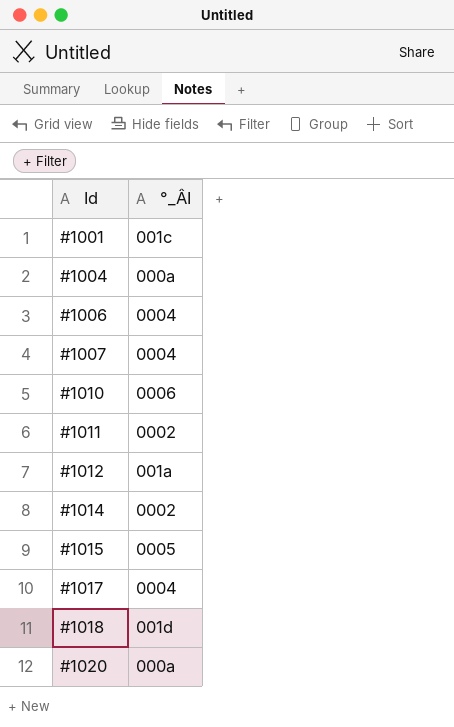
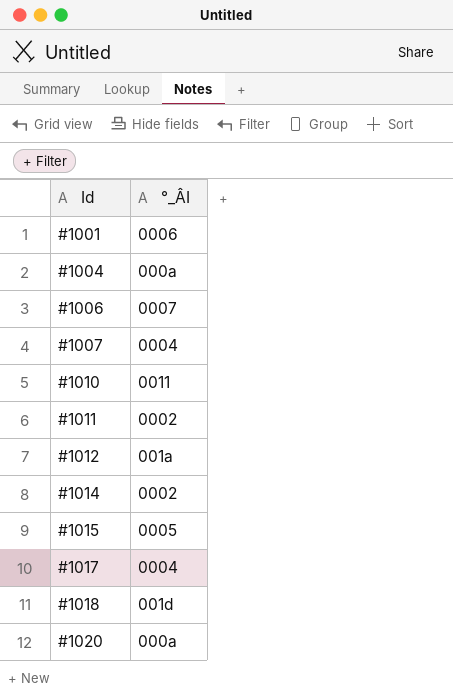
#1001 | °_ÂI: 001c -> 0006
#1006 | °_ÂI: 0004 -> 0007
#1010 | °_ÂI: 0006 -> 0011

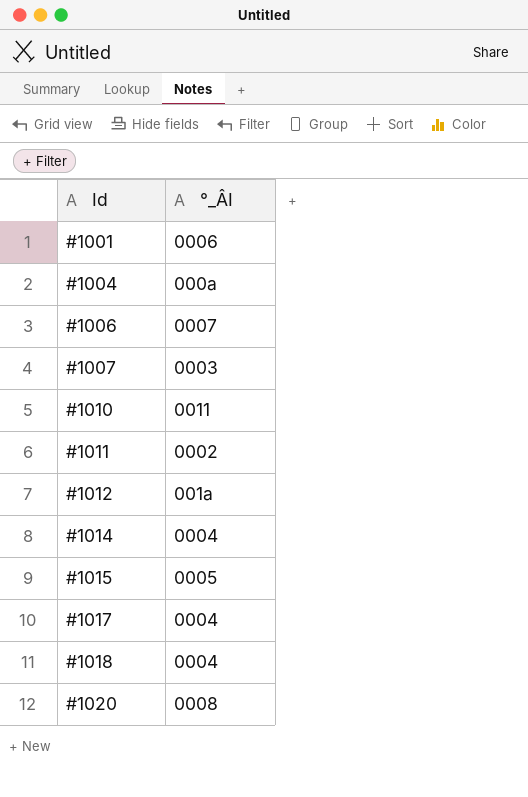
#1007 | °_ÂI: 0004 -> 0003
#1014 | °_ÂI: 0002 -> 0004
#1018 | °_ÂI: 001d -> 0004
#1020 | °_ÂI: 000a -> 0008

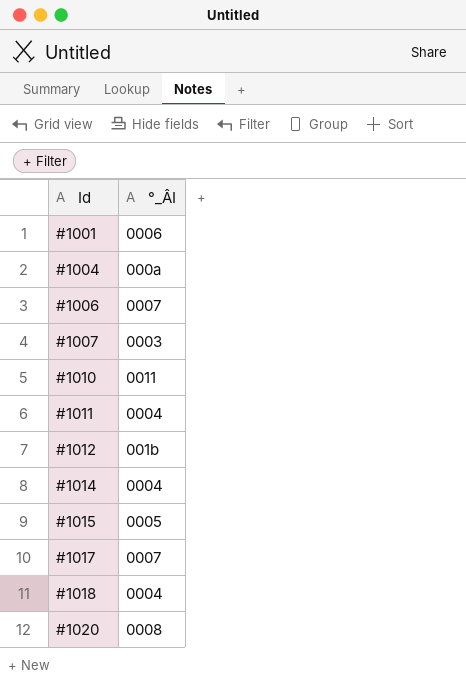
#1011 | °_ÂI: 0002 -> 0004
#1012 | °_ÂI: 001a -> 001b
#1017 | °_ÂI: 0004 -> 0007

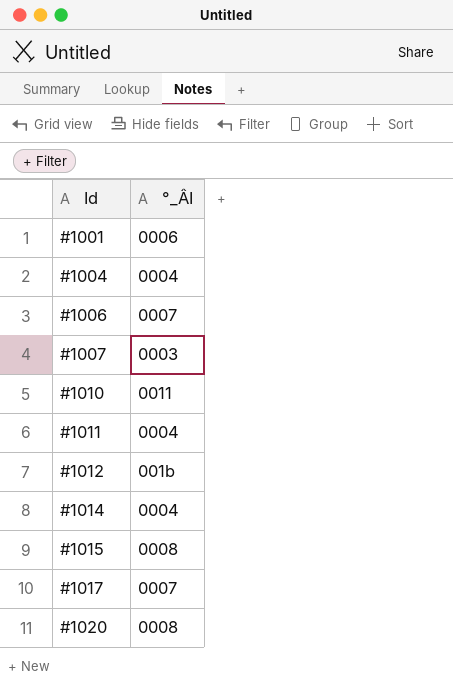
row #1018: 0004 -> none
#1004 | °_ÂI: 000a -> 0004
#1015 | °_ÂI: 0005 -> 0008

